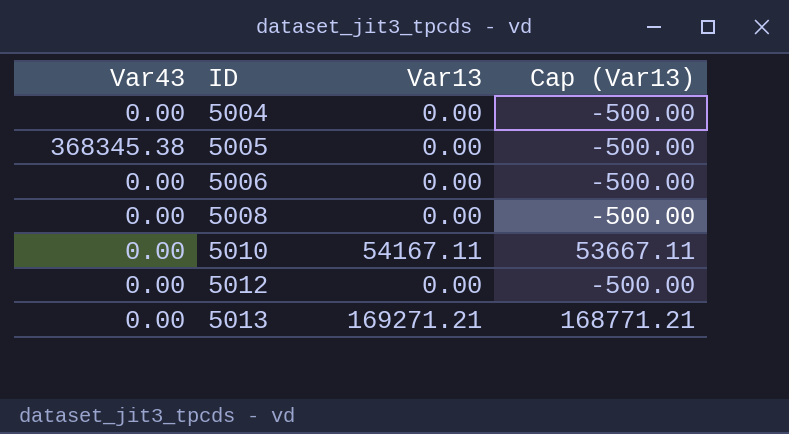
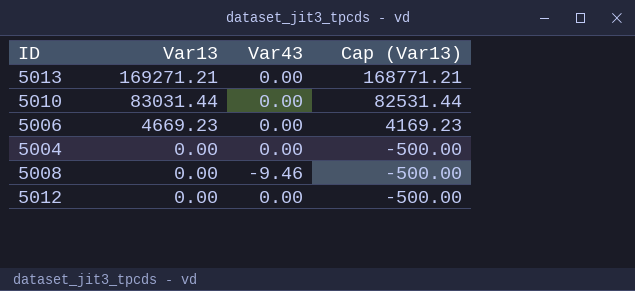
row order: ID ascending -> Var13 descending
column Var43 | position: 1 -> 3
row 5005: 368345.38 | 0.00 | -500.00 -> none
5010 | Var13: 54167.11 -> 83031.44
5010 | Cap (Var13): 53667.11 -> 82531.44
5006 | Var13: 0.00 -> 4669.23
5006 | Cap (Var13): -500.00 -> 4169.23
5008 | Var43: 0.00 -> -9.46

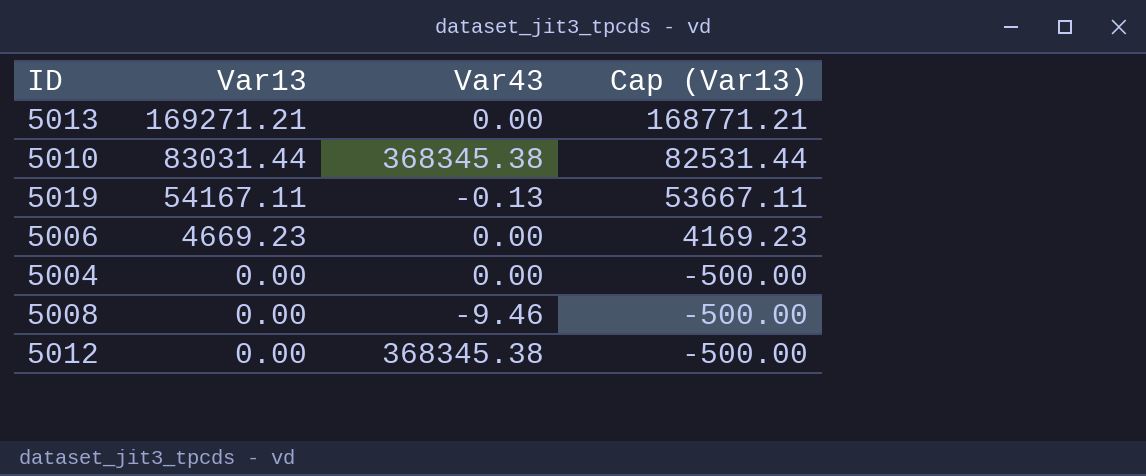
5010 | Var43: 0.00 -> 368345.38
row 5019: none -> 54167.11 | -0.13 | 53667.11
5012 | Var43: 0.00 -> 368345.38

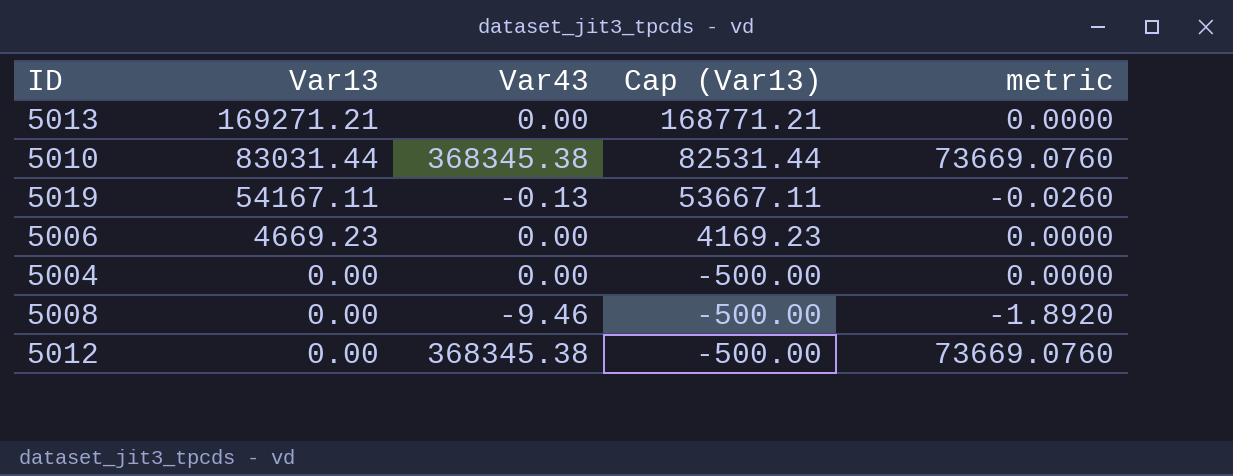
column metric | formula: none -> [Var43] * 0.2

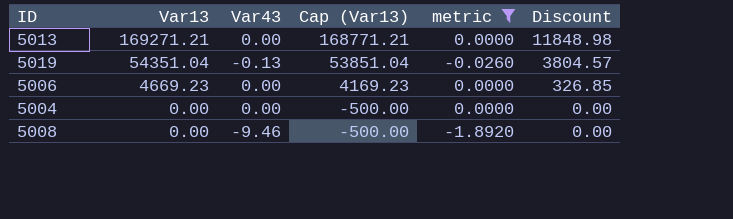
filter: none -> metric != 73669.0760
column Discount | formula: none -> [Var13] * 0.07
5019 | Var13: 54167.11 -> 54351.04
5019 | Cap (Var13): 53667.11 -> 53851.04

